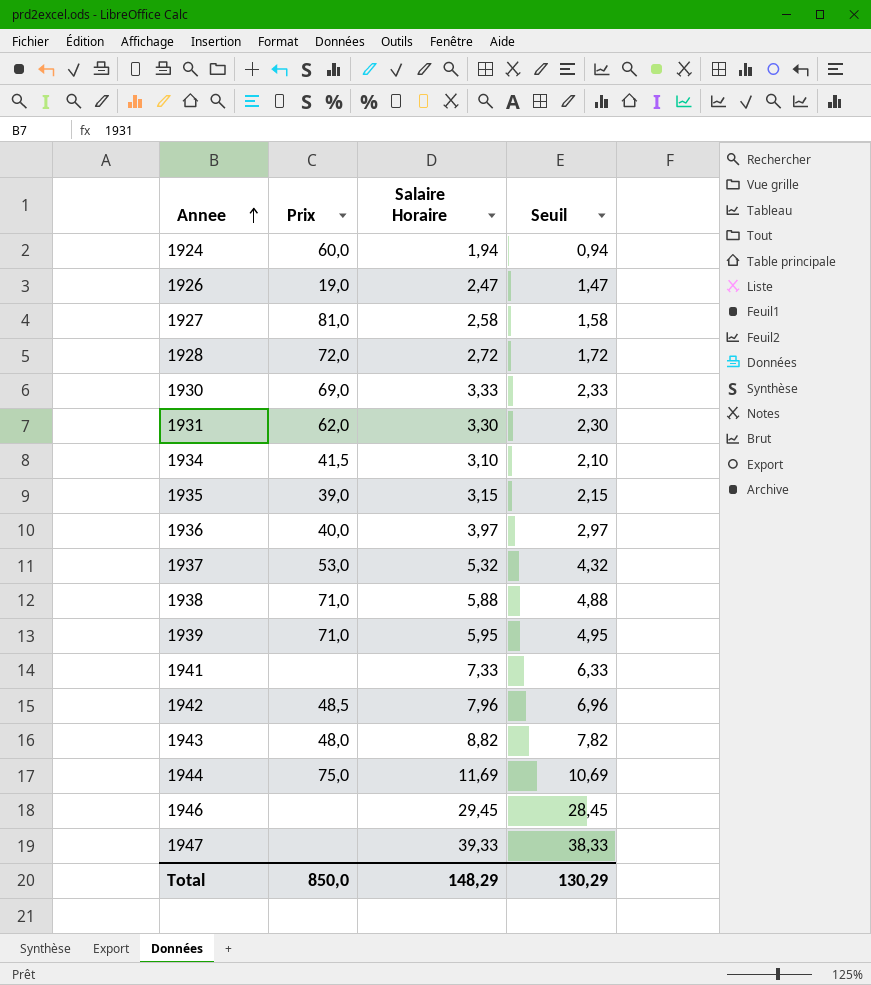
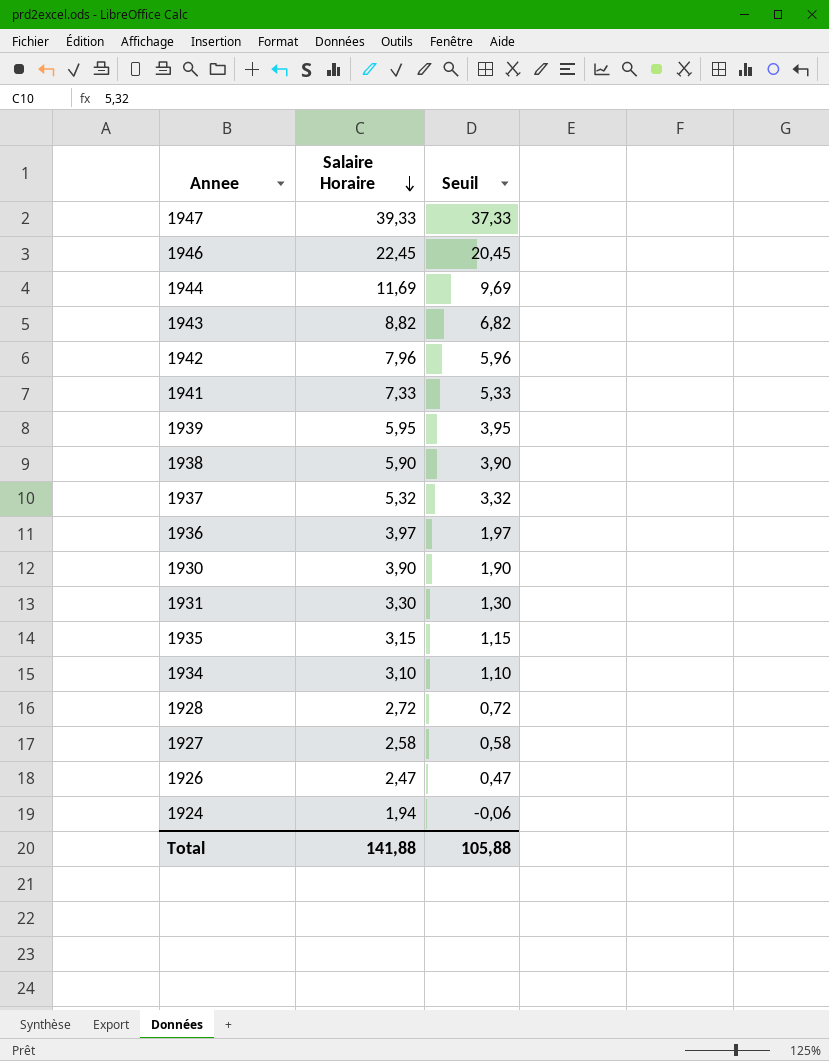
row order: Annee ascending -> Salaire Horaire descending
column Prix | position: 2 -> none
column Seuil | formula: [Salaire Horaire] - 1 -> [Salaire Horaire] - 2
1946 | Salaire Horaire: 29,45 -> 22,45
1938 | Salaire Horaire: 5,88 -> 5,90
1930 | Salaire Horaire: 3,33 -> 3,90
Total | Salaire Horaire: 148,29 -> 141,88
Total | Seuil: 130,29 -> 105,88

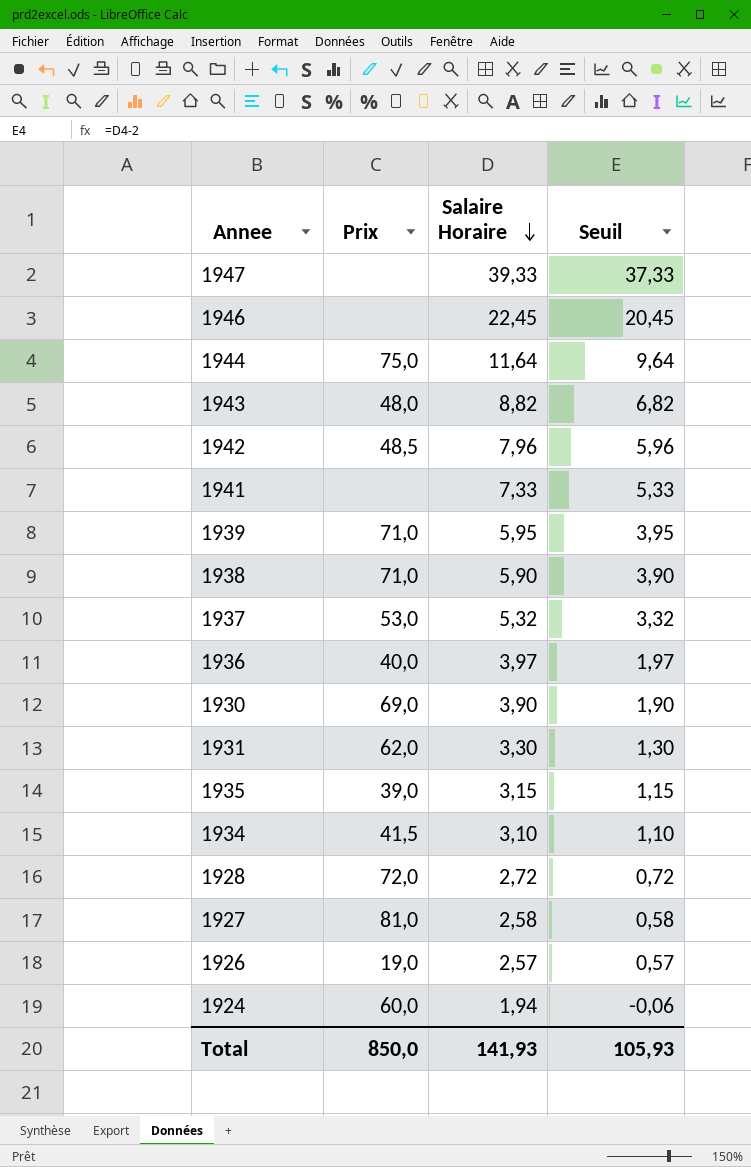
column Prix | position: none -> 2
1944 | Salaire Horaire: 11,69 -> 11,64
1944 | Seuil: 9,69 -> 9,64
1926 | Salaire Horaire: 2,47 -> 2,57
1926 | Seuil: 0,47 -> 0,57
Total | Salaire Horaire: 141,88 -> 141,93
Total | Seuil: 105,88 -> 105,93

